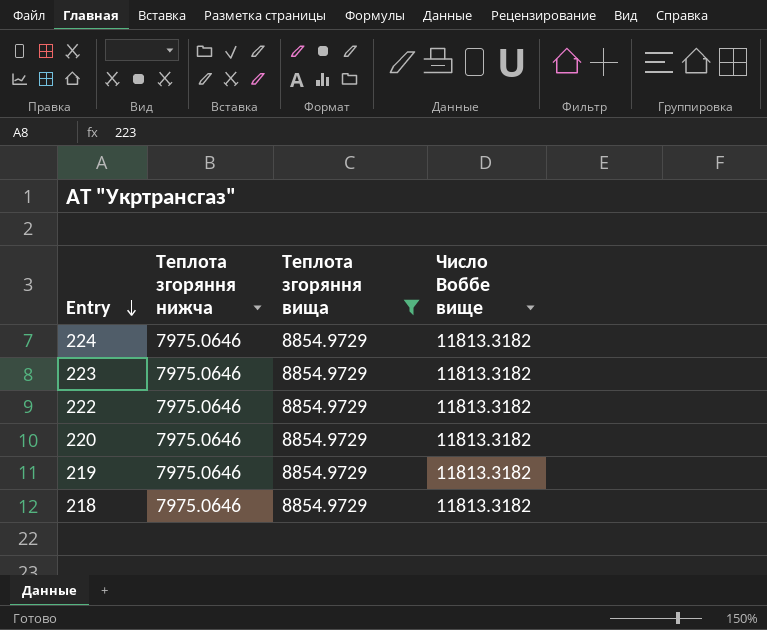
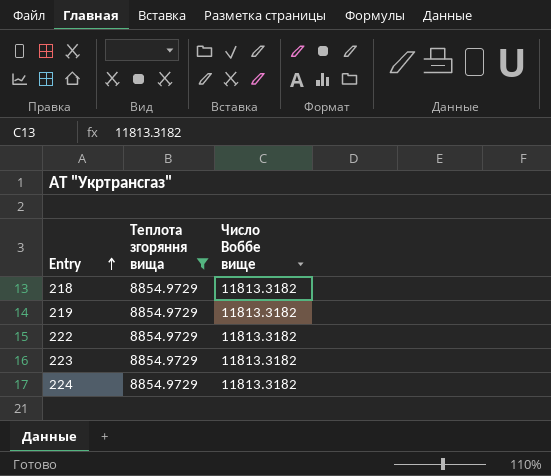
row order: Entry descending -> Entry ascending
column Теплота згоряння нижча | position: 2 -> none
row 220: 7975.0646 | 8854.9729 | 11813.3182 -> none

